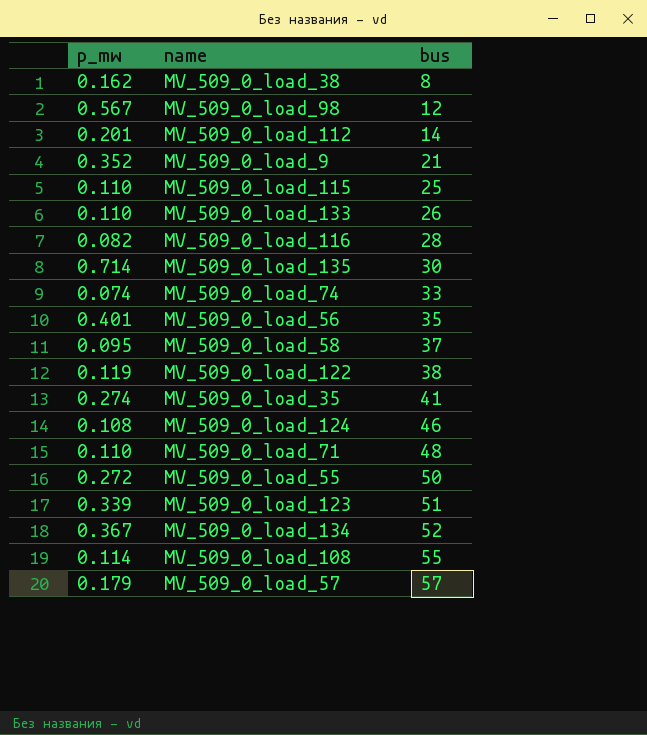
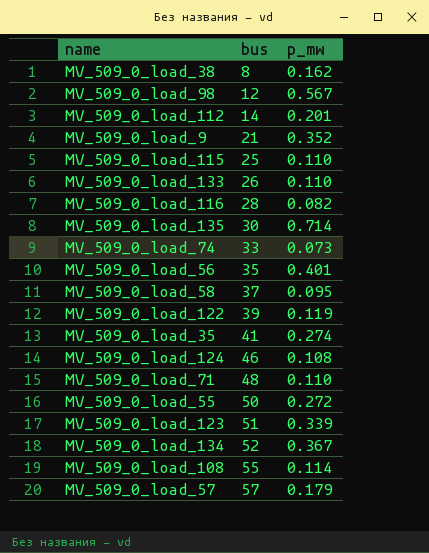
column p_mw | position: 1 -> 3
MV_509_0_load_74 | p_mw: 0.074 -> 0.073
MV_509_0_load_122 | bus: 38 -> 39

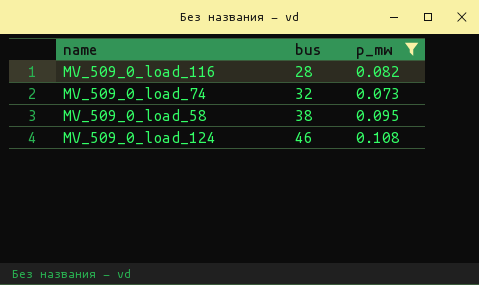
filter: none -> p_mw <= 0.108
MV_509_0_load_74 | bus: 33 -> 32
MV_509_0_load_58 | bus: 37 -> 38

